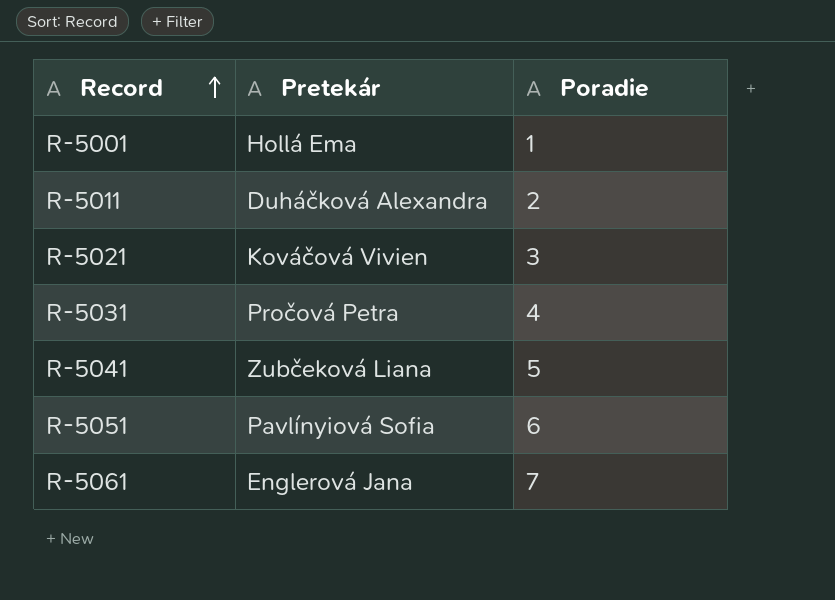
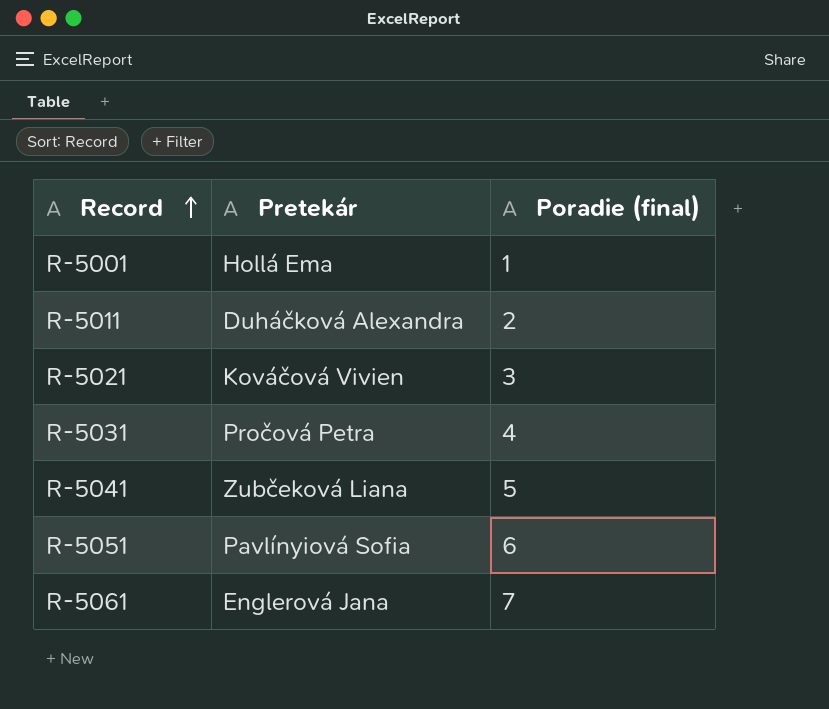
column name: Poradie -> Poradie (final)

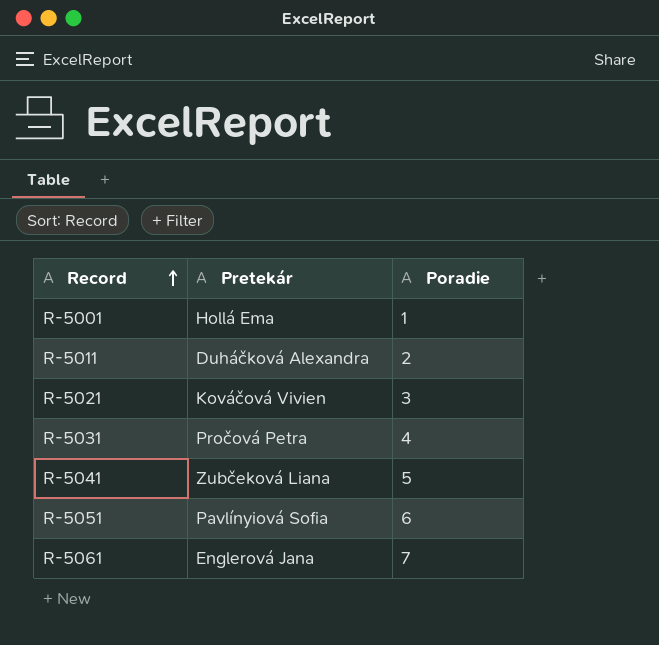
column name: Poradie (final) -> Poradie

